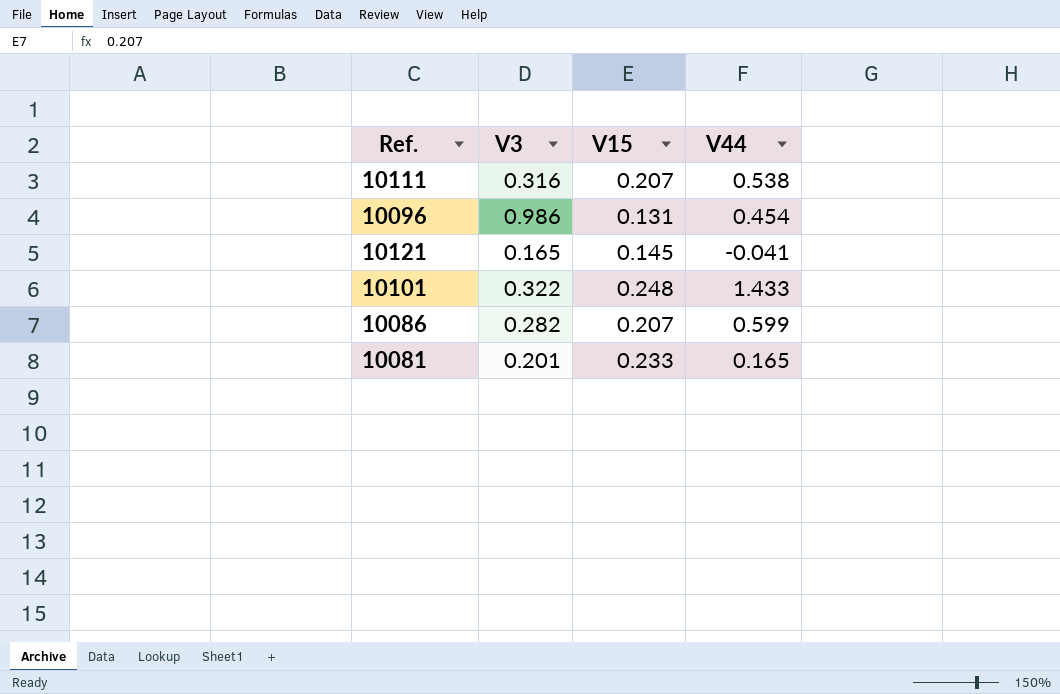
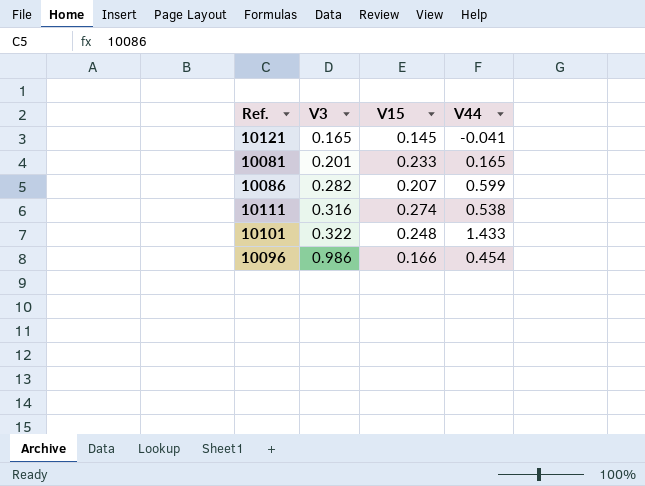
row order: none -> V3 ascending
10111 | V15: 0.207 -> 0.274
10096 | V15: 0.131 -> 0.166

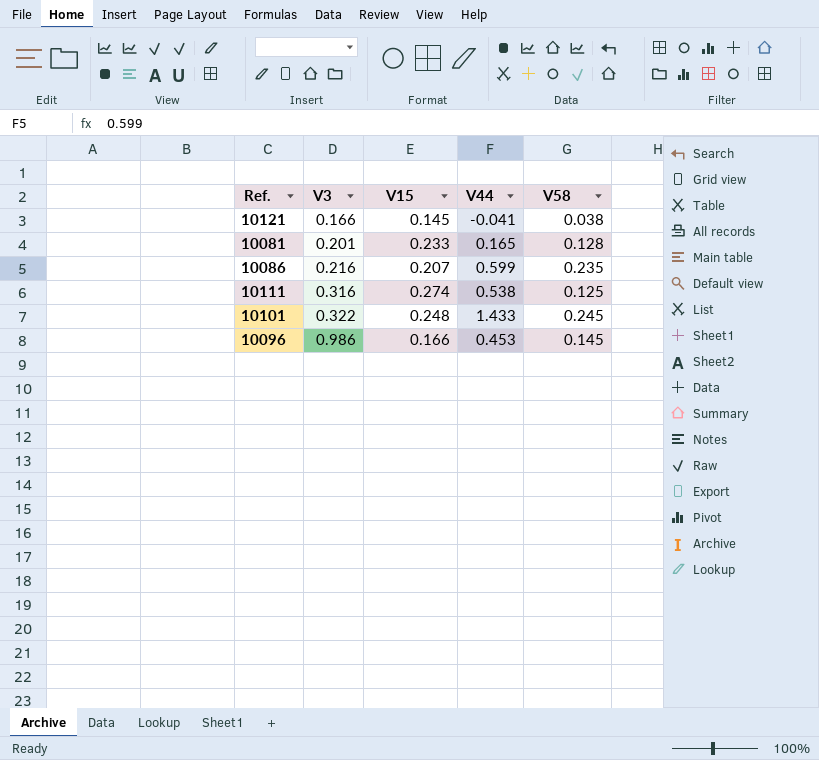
column V58 | position: none -> 5
10121 | V3: 0.165 -> 0.166
10086 | V3: 0.282 -> 0.216
10096 | V44: 0.454 -> 0.453

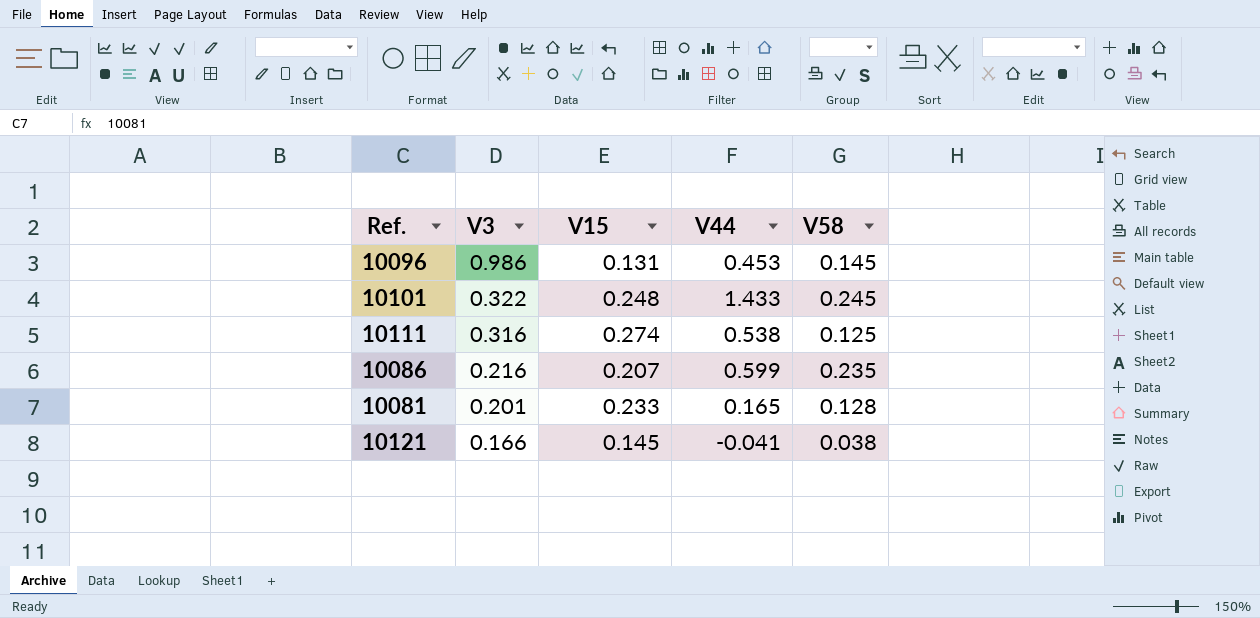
row order: V3 ascending -> V3 descending
10096 | V15: 0.166 -> 0.131

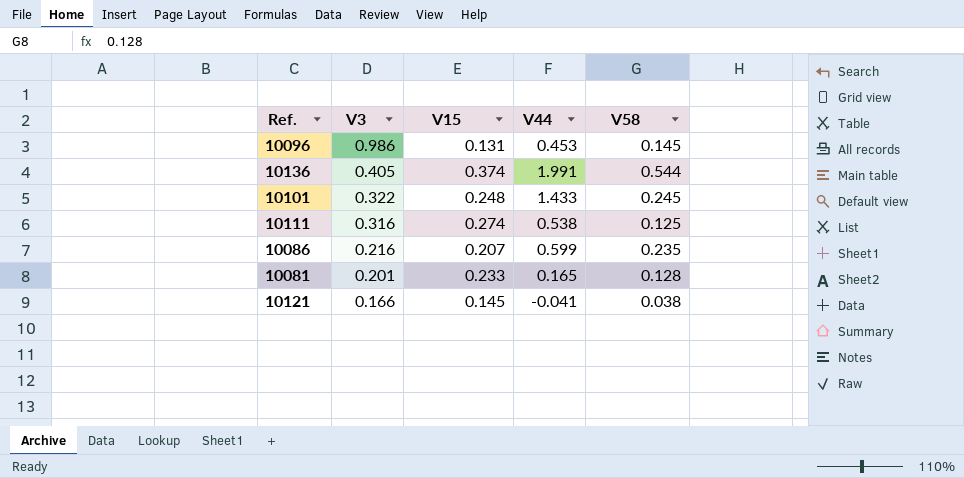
row 10136: none -> 0.405 | 0.374 | 1.991 | 0.544

